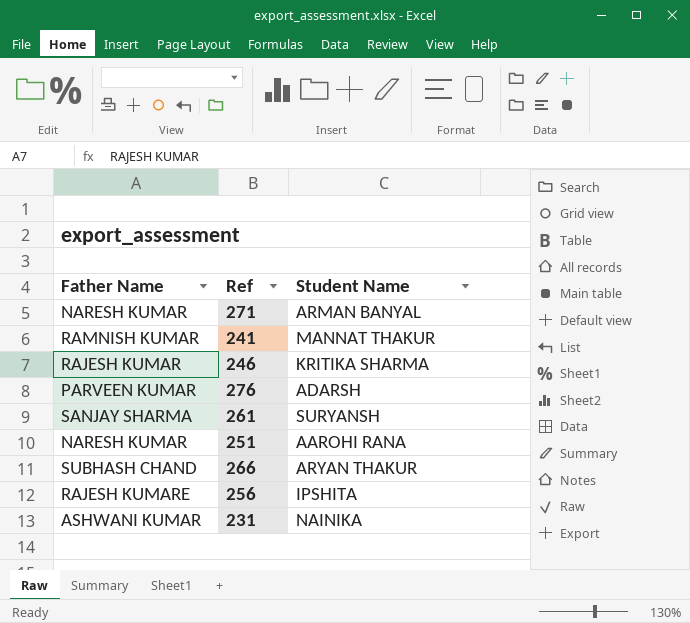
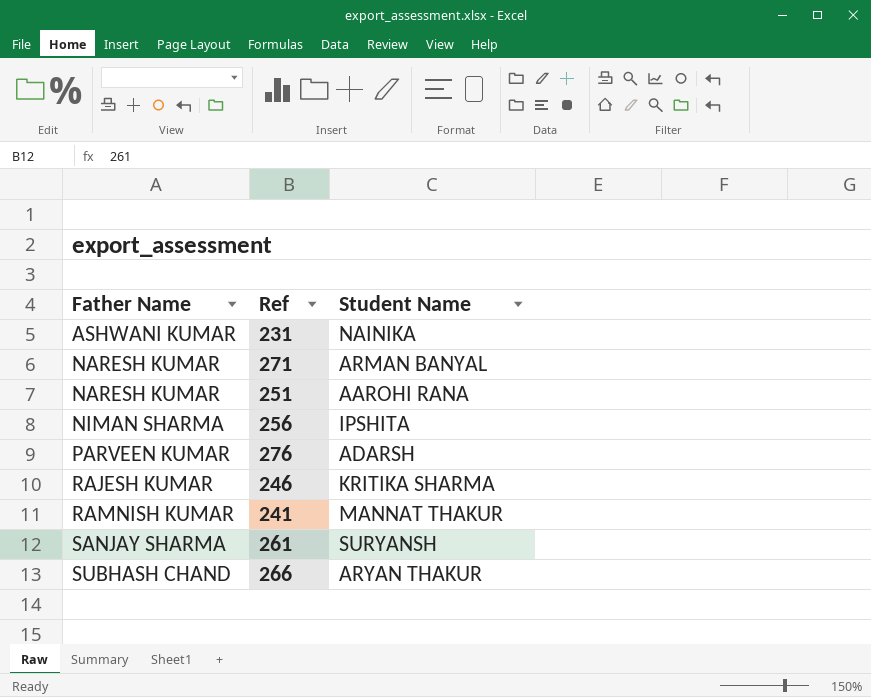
row order: none -> Father Name ascending
256 | Father Name: RAJESH KUMARE -> NIMAN SHARMA

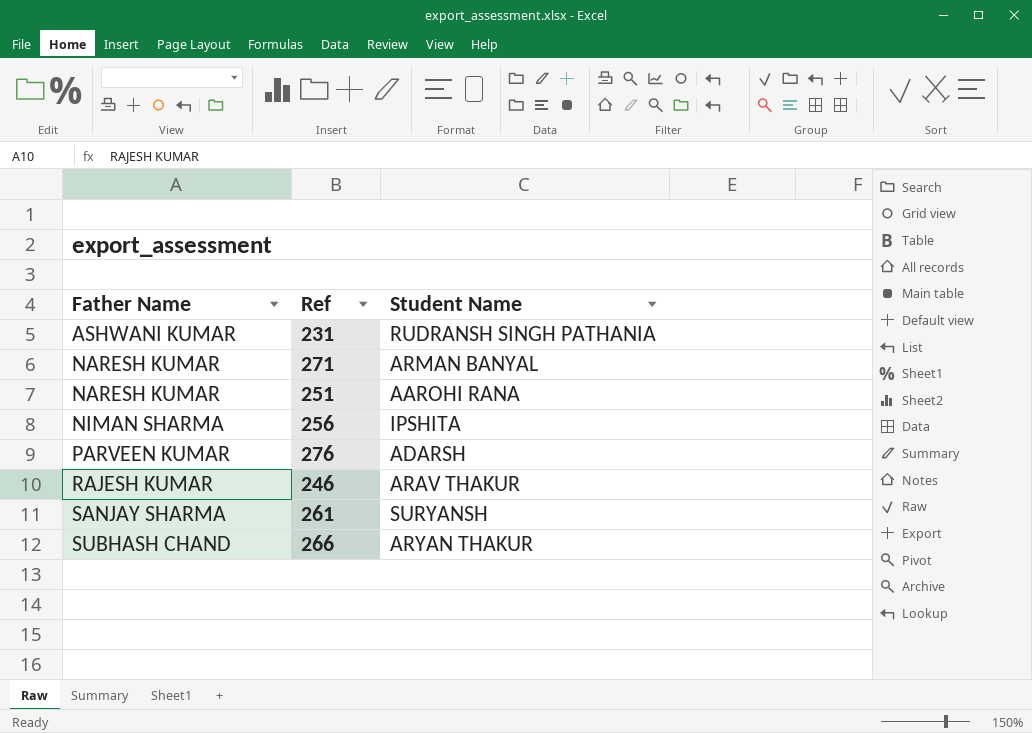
row 241: RAMNISH KUMAR | MANNAT THAKUR -> none
231 | Student Name: NAINIKA -> RUDRANSH SINGH PATHANIA
246 | Student Name: KRITIKA SHARMA -> ARAV THAKUR

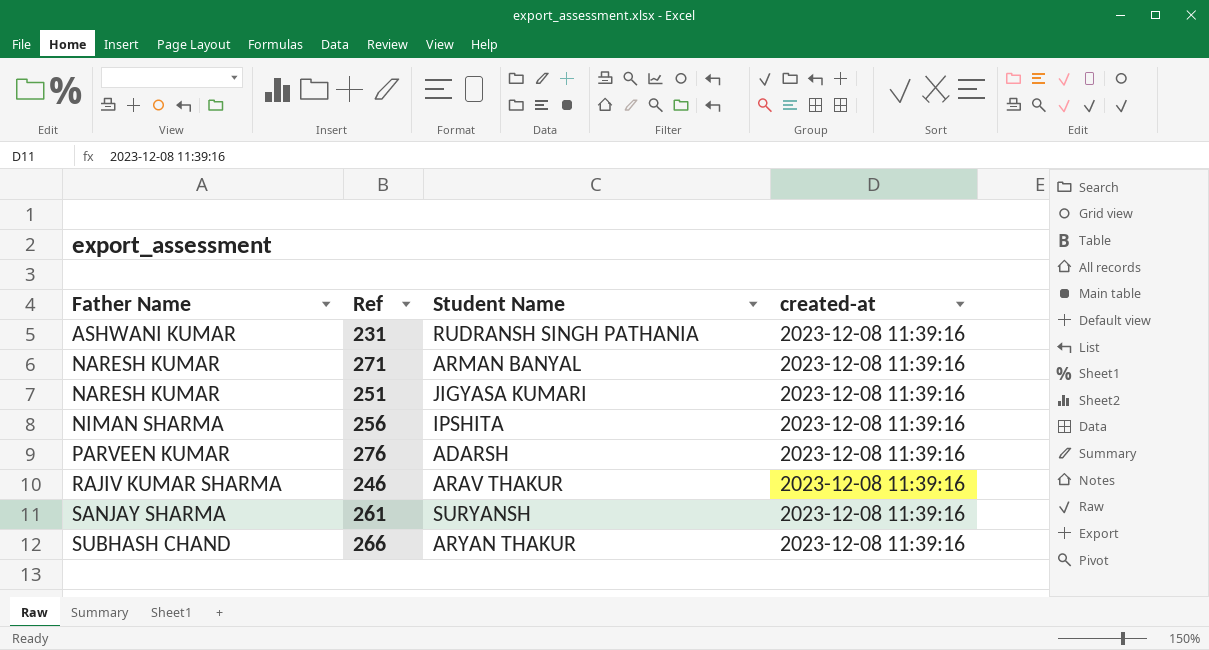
column created-at | position: none -> 4
251 | Student Name: AAROHI RANA -> JIGYASA KUMARI
246 | Father Name: RAJESH KUMAR -> RAJIV KUMAR SHARMA

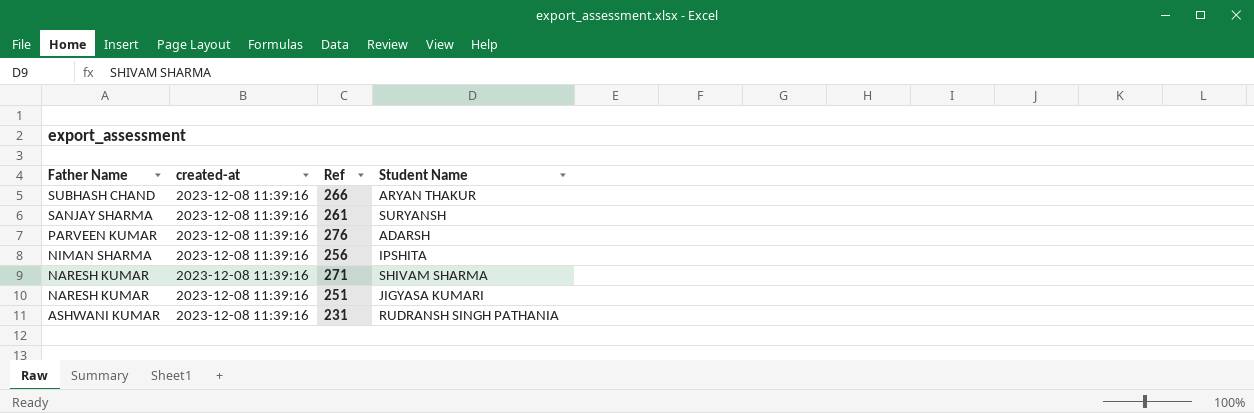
row order: Father Name ascending -> Father Name descending
column created-at | position: 4 -> 2
row 246: RAJIV KUMAR SHARMA | ARAV THAKUR | 2023-12-08 11:39:16 -> none
271 | Student Name: ARMAN BANYAL -> SHIVAM SHARMA

